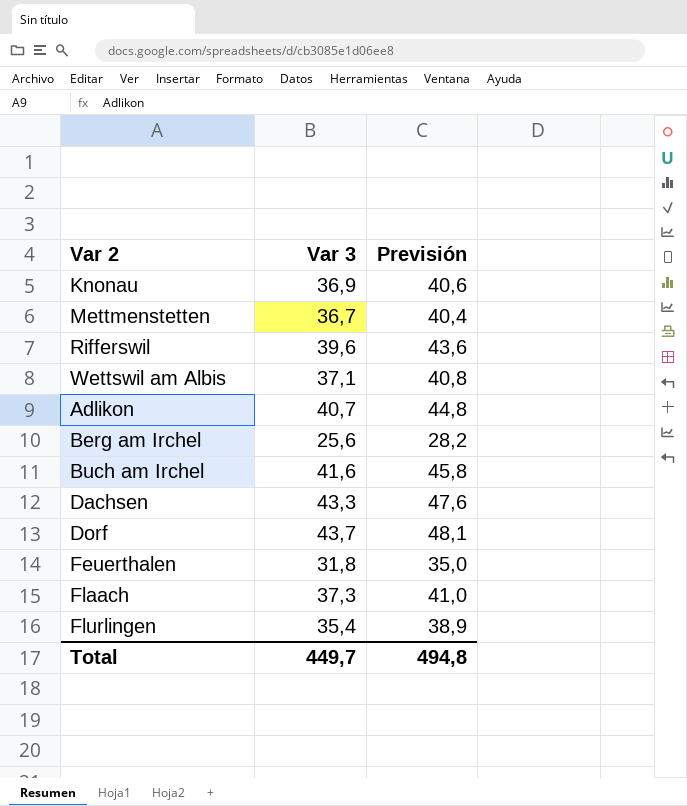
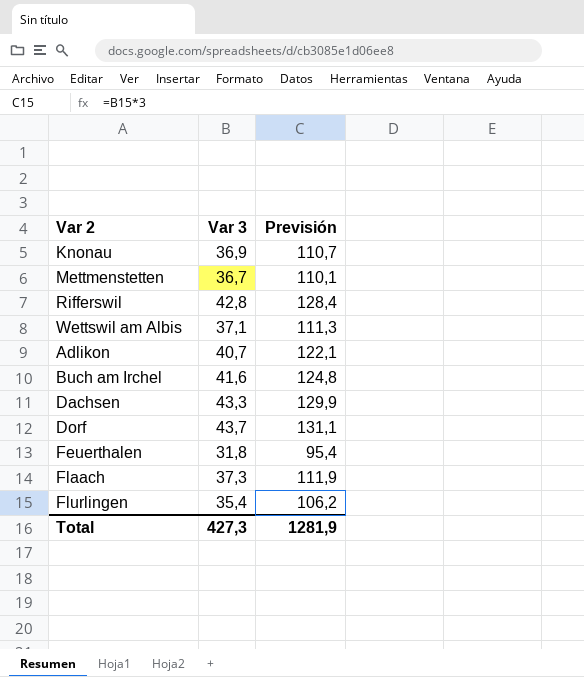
column Previsión | formula: [Var 3] * 1,1 -> [Var 3] * 3
row Berg am Irchel: 25,6 | 28,2 -> none
Rifferswil | Var 3: 39,6 -> 42,8
Total | Var 3: 449,7 -> 427,3
Total | Previsión: 494,8 -> 1281,9

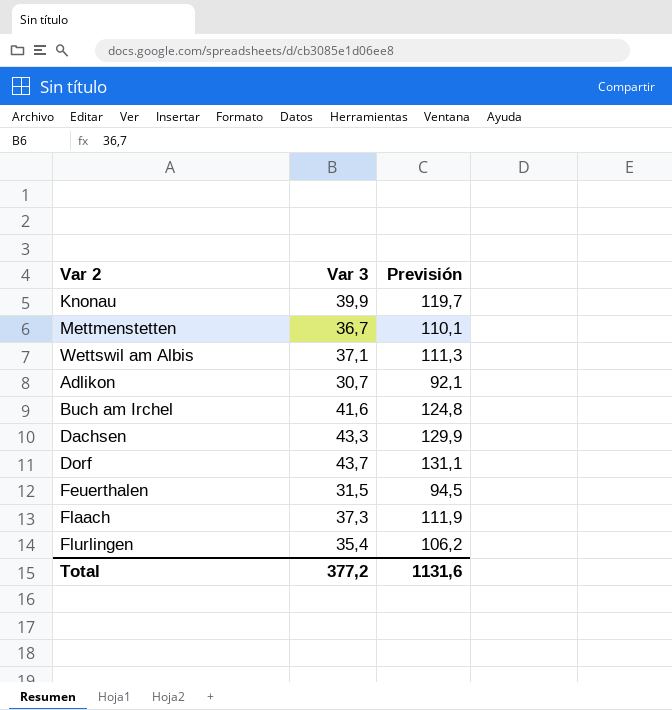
row Rifferswil: 42,8 | 128,4 -> none
Knonau | Var 3: 36,9 -> 39,9
Knonau | Previsión: 110,7 -> 119,7
Adlikon | Var 3: 40,7 -> 30,7
Adlikon | Previsión: 122,1 -> 92,1
Feuerthalen | Var 3: 31,8 -> 31,5
Feuerthalen | Previsión: 95,4 -> 94,5
Total | Var 3: 427,3 -> 377,2
Total | Previsión: 1281,9 -> 1131,6

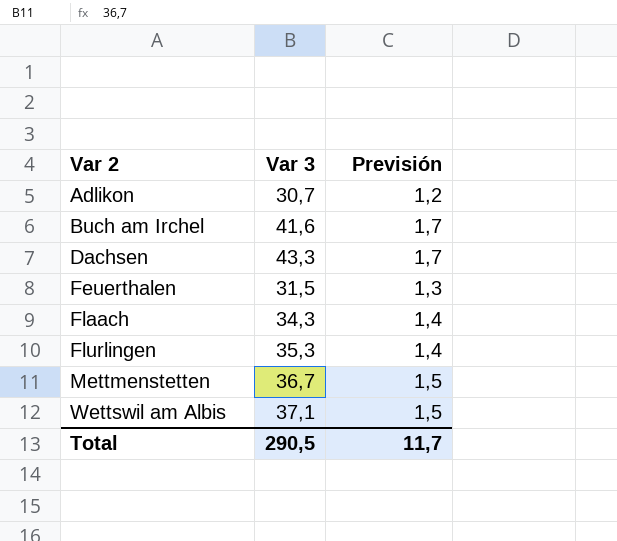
row order: none -> Var 2 ascending
column Previsión | formula: [Var 3] * 3 -> [Var 3] * 0,04
row Knonau: 39,9 | 119,7 -> none
row Dorf: 43,7 | 131,1 -> none
Flaach | Var 3: 37,3 -> 34,3
Flurlingen | Var 3: 35,4 -> 35,3
Total | Var 3: 377,2 -> 290,5
Total | Previsión: 1131,6 -> 11,7

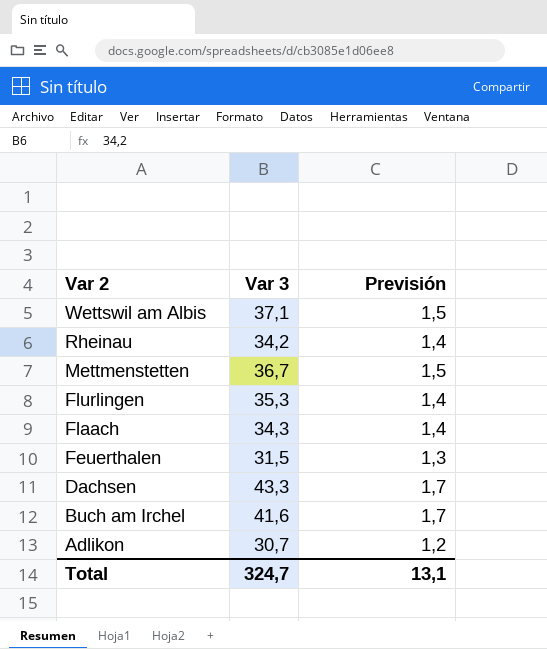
row order: Var 2 ascending -> Var 2 descending
row Rheinau: none -> 34,2 | 1,4
Total | Var 3: 290,5 -> 324,7
Total | Previsión: 11,7 -> 13,1

